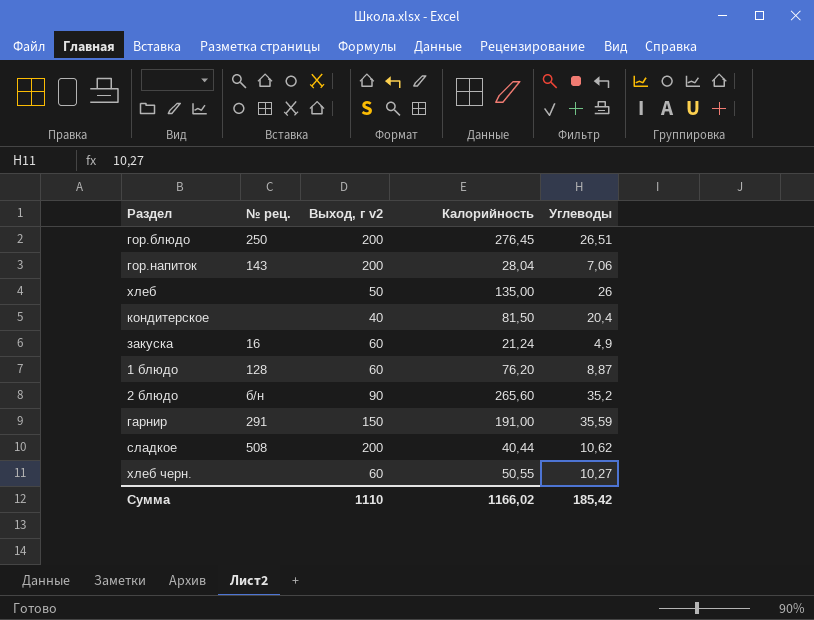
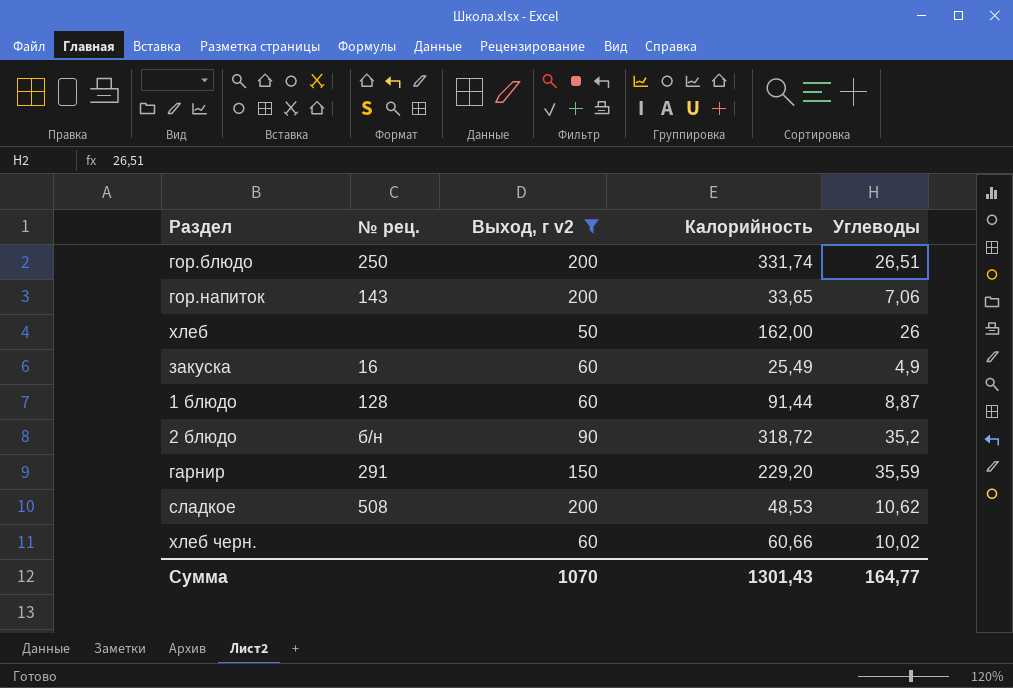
filter: none -> Выход, г v2 != 40
гор.блюдо | Калорийность: 276,45 -> 331,74
гор.напиток | Калорийность: 28,04 -> 33,65
хлеб | Калорийность: 135,00 -> 162,00
закуска | Калорийность: 21,24 -> 25,49
1 блюдо | Калорийность: 76,20 -> 91,44
2 блюдо | Калорийность: 265,60 -> 318,72
гарнир | Калорийность: 191,00 -> 229,20
сладкое | Калорийность: 40,44 -> 48,53
хлеб черн. | Калорийность: 50,55 -> 60,66
хлеб черн. | Углеводы: 10,27 -> 10,02
Сумма | Выход, г v2: 1110 -> 1070
Сумма | Калорийность: 1166,02 -> 1301,43
Сумма | Углеводы: 185,42 -> 164,77

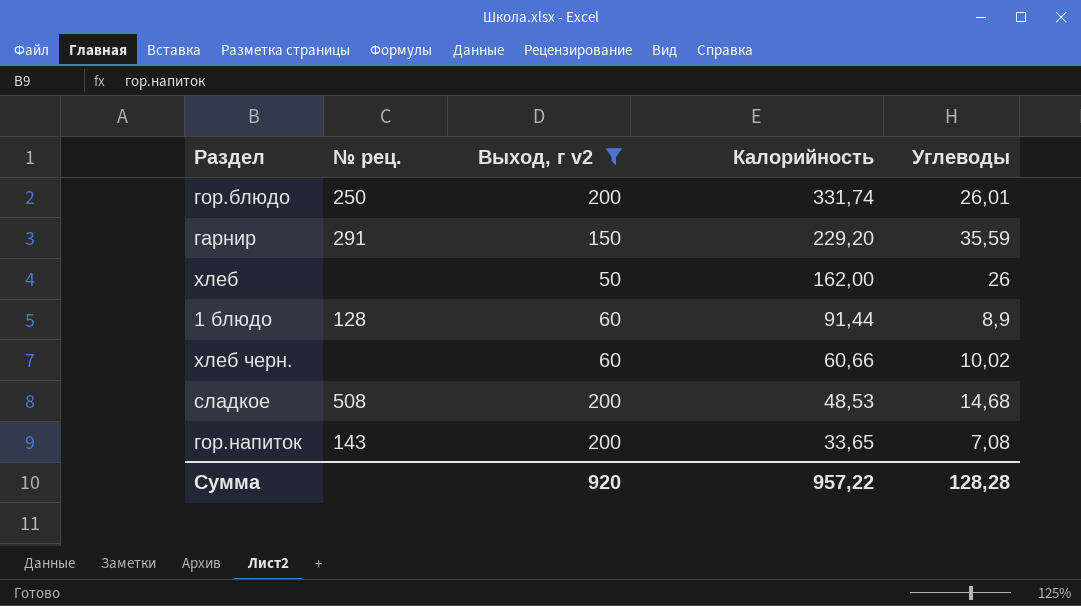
row order: none -> Калорийность descending
row закуска: 16 | 60 | 25,49 | 4,9 -> none
row 2 блюдо: б/н | 90 | 318,72 | 35,2 -> none
гор.блюдо | Углеводы: 26,51 -> 26,01
1 блюдо | Углеводы: 8,87 -> 8,9
сладкое | Углеводы: 10,62 -> 14,68
гор.напиток | Углеводы: 7,06 -> 7,08
Сумма | Выход, г v2: 1070 -> 920
Сумма | Калорийность: 1301,43 -> 957,22
Сумма | Углеводы: 164,77 -> 128,28

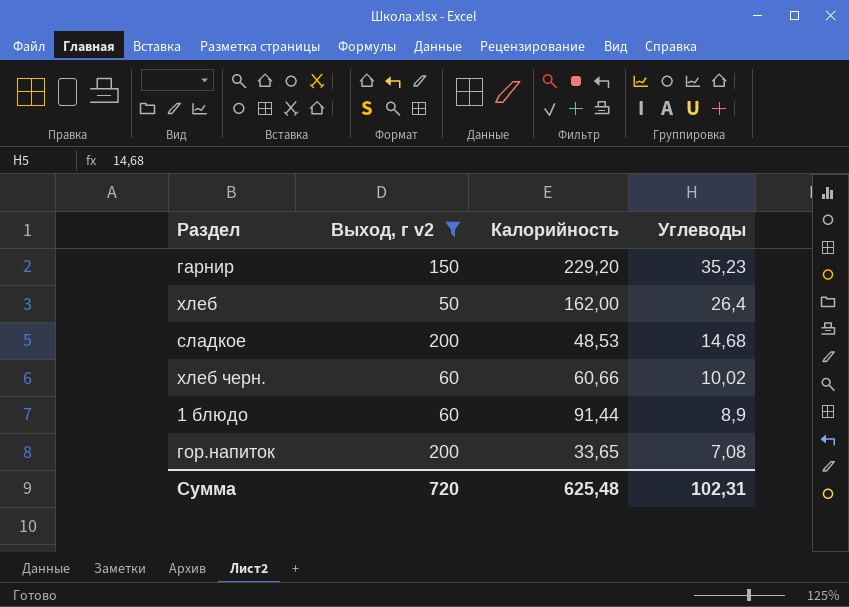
row order: Калорийность descending -> Углеводы descending
column № рец. | position: 2 -> none
row гор.блюдо: 250 | 200 | 331,74 | 26,01 -> none
гарнир | Углеводы: 35,59 -> 35,23
хлеб | Углеводы: 26 -> 26,4
Сумма | Выход, г v2: 920 -> 720
Сумма | Калорийность: 957,22 -> 625,48
Сумма | Углеводы: 128,28 -> 102,31

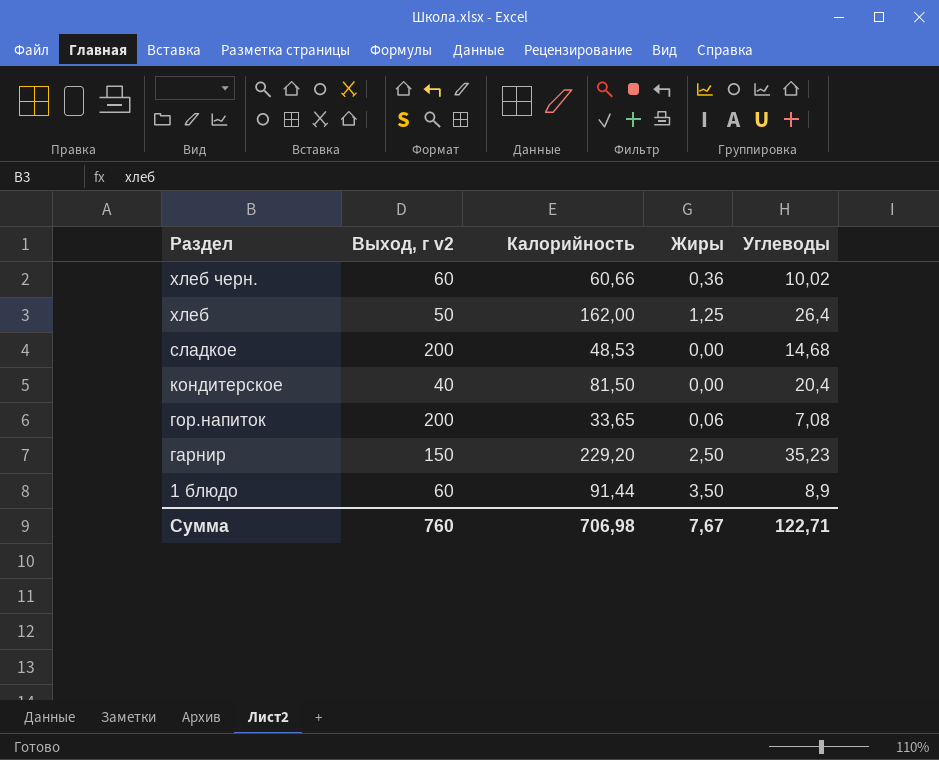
filter: Выход, г v2 != 40 -> none
row order: Углеводы descending -> Раздел descending
column Жиры | position: none -> 4
Сумма | Выход, г v2: 720 -> 760
Сумма | Калорийность: 625,48 -> 706,98
Сумма | Углеводы: 102,31 -> 122,71

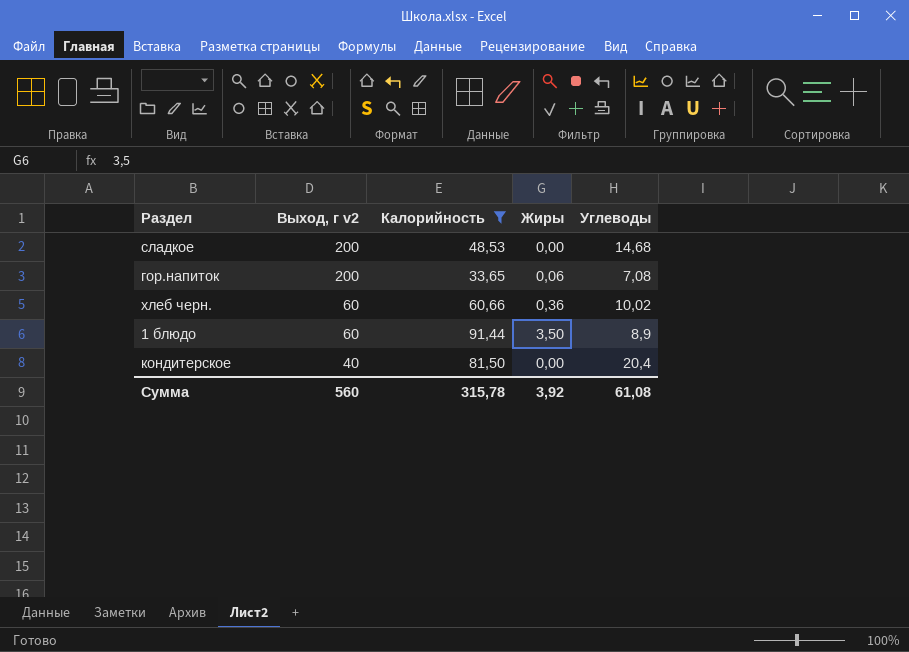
filter: none -> Калорийность <= 91,44
row order: Раздел descending -> Выход, г v2 descending
Сумма | Выход, г v2: 760 -> 560
Сумма | Калорийность: 706,98 -> 315,78
Сумма | Жиры: 7,67 -> 3,92
Сумма | Углеводы: 122,71 -> 61,08

